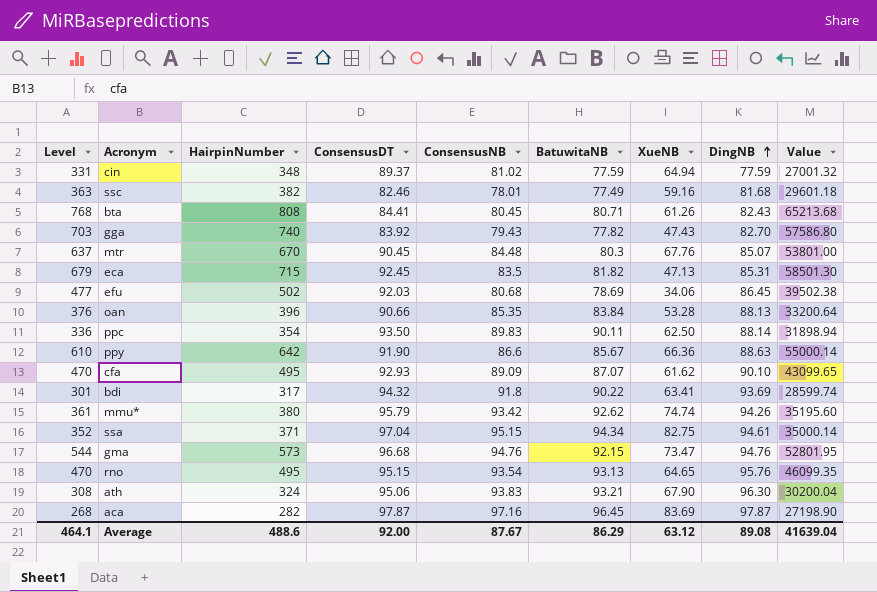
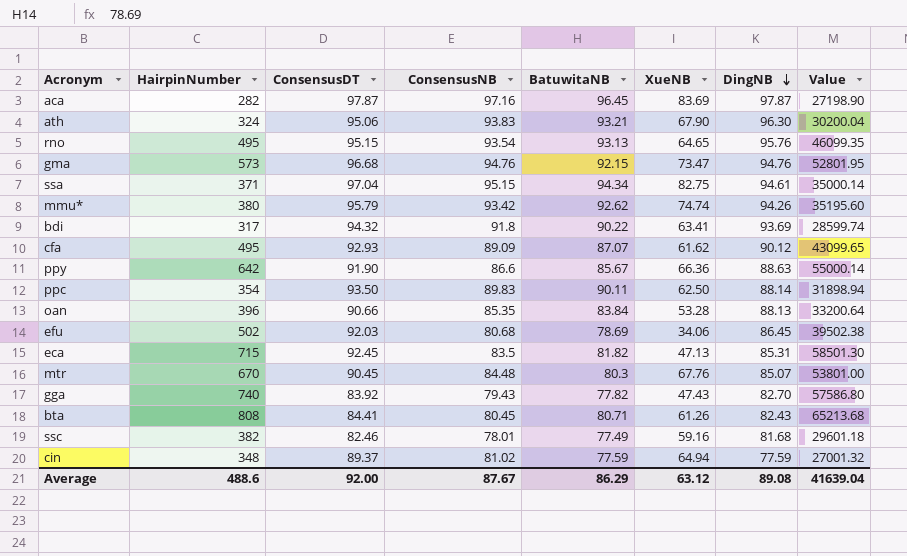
row order: DingNB ascending -> DingNB descending
column Level | formula: [HairpinNumber] * 0.95 -> none
cfa | DingNB: 90.10 -> 90.12

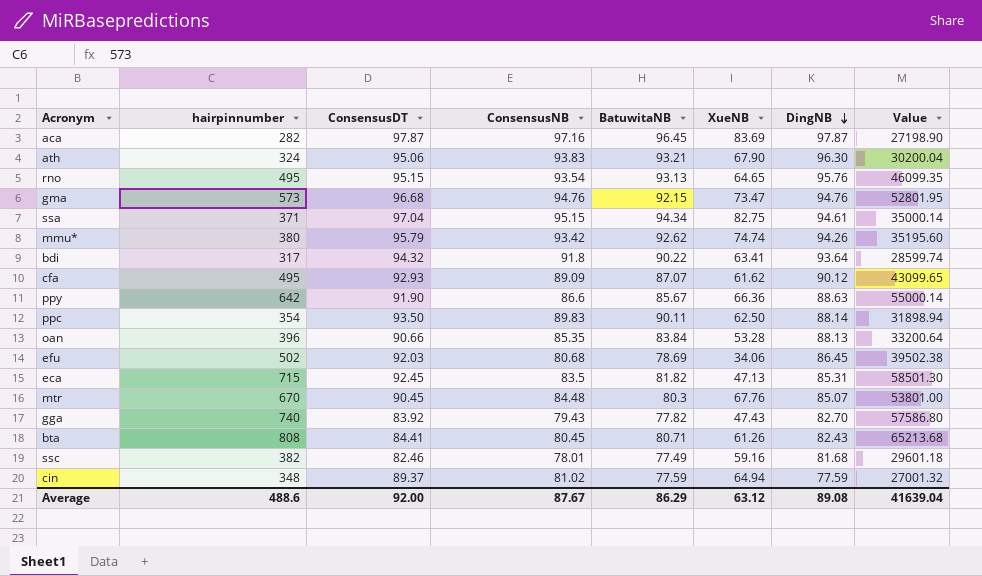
column name: HairpinNumber -> hairpinnumber
bdi | DingNB: 93.69 -> 93.64

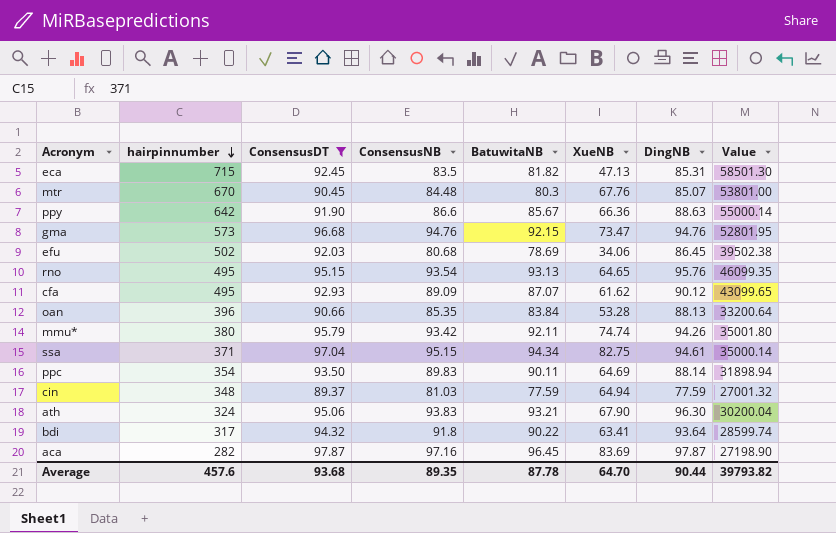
filter: none -> ConsensusDT >= 89.37
row order: DingNB descending -> hairpinnumber descending
mmu* | BatuwitaNB: 92.62 -> 92.11
mmu* | Value: 35195.60 -> 35001.80
ppc | XueNB: 62.50 -> 64.69
cin | ConsensusNB: 81.02 -> 81.03
Average | hairpinnumber: 488.6 -> 457.6
Average | ConsensusDT: 92.00 -> 93.68
Average | ConsensusNB: 87.67 -> 89.35
Average | BatuwitaNB: 86.29 -> 87.78
Average | XueNB: 63.12 -> 64.70
Average | DingNB: 89.08 -> 90.44
Average | Value: 41639.04 -> 39793.82

